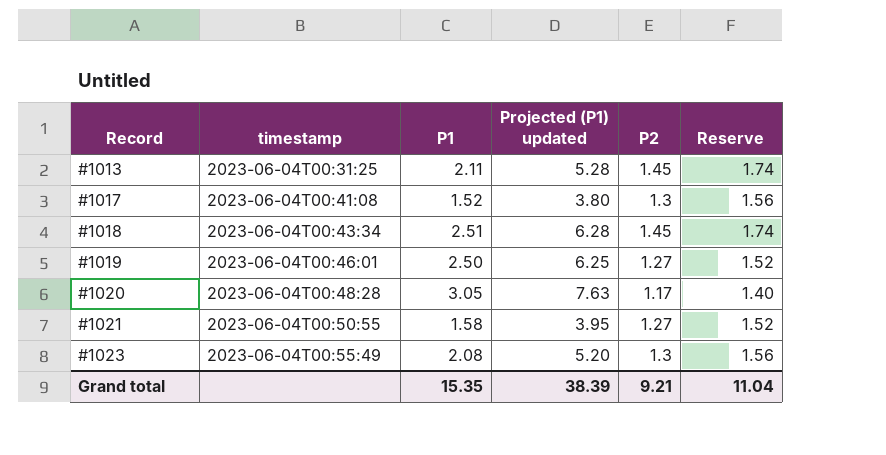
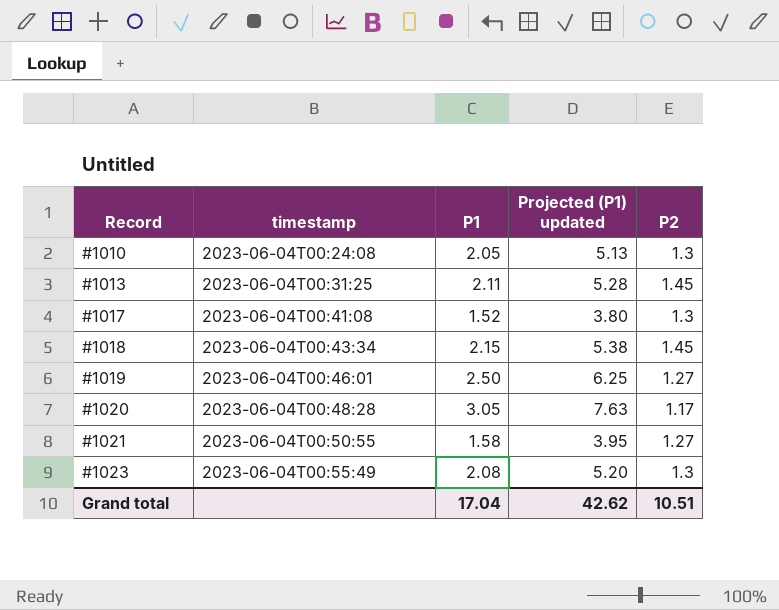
column Reserve | formula: [P2] * 1.2 -> none
row #1010: none -> 2023-06-04T00:24:08 | 2.05 | 5.13 | 1.3
#1018 | P1: 2.51 -> 2.15
#1018 | Projected (P1) updated: 6.28 -> 5.38
Grand total | P1: 15.35 -> 17.04
Grand total | Projected (P1) updated: 38.39 -> 42.62
Grand total | P2: 9.21 -> 10.51

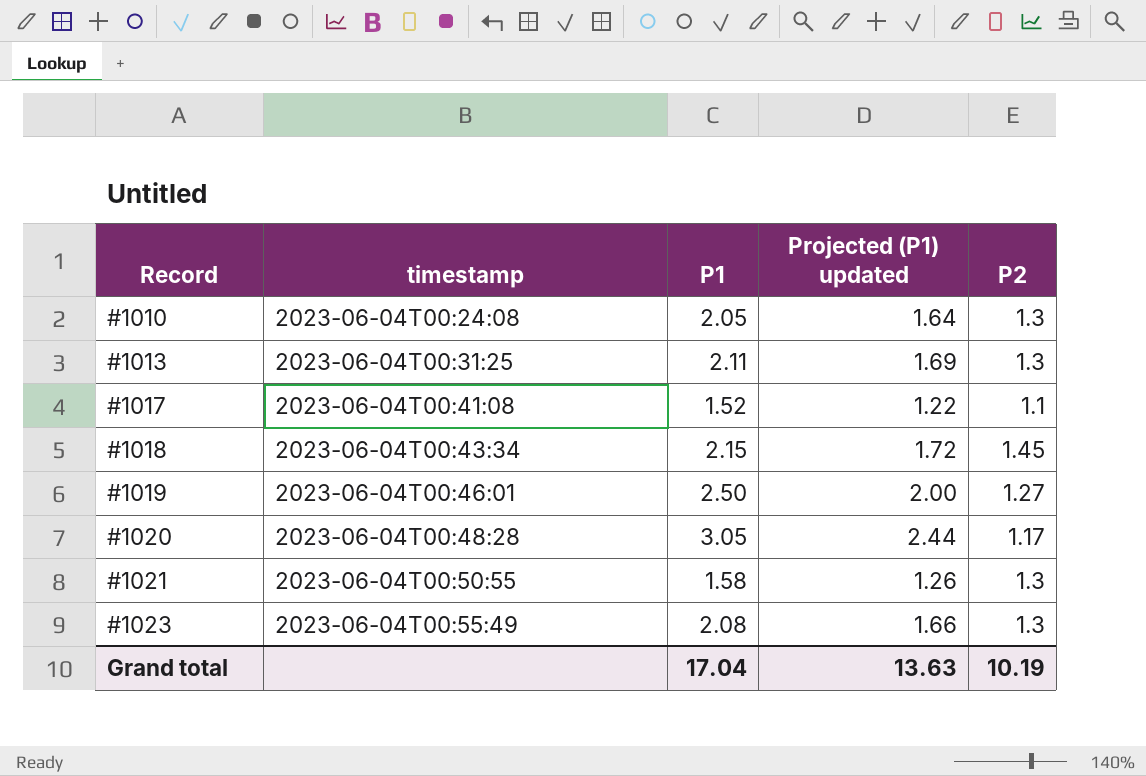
column Projected (P1) updated | formula: [P1] * 2.5 -> [P1] * 0.8
#1013 | P2: 1.45 -> 1.3
#1017 | P2: 1.3 -> 1.1
#1021 | P2: 1.27 -> 1.3
Grand total | Projected (P1) updated: 42.62 -> 13.63
Grand total | P2: 10.51 -> 10.19

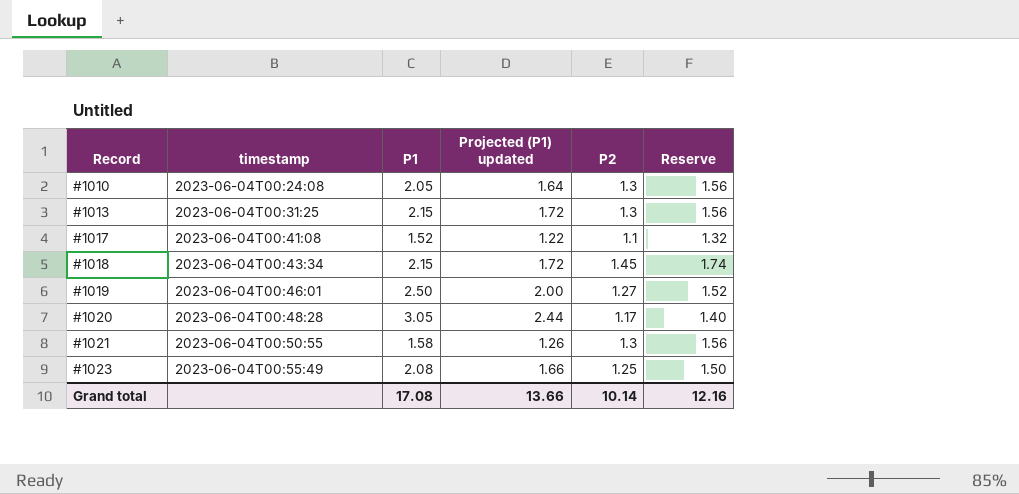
column Reserve | formula: none -> [P2] * 1.2
#1013 | P1: 2.11 -> 2.15
#1013 | Projected (P1) updated: 1.69 -> 1.72
#1023 | P2: 1.3 -> 1.25
Grand total | P1: 17.04 -> 17.08
Grand total | Projected (P1) updated: 13.63 -> 13.66
Grand total | P2: 10.19 -> 10.14

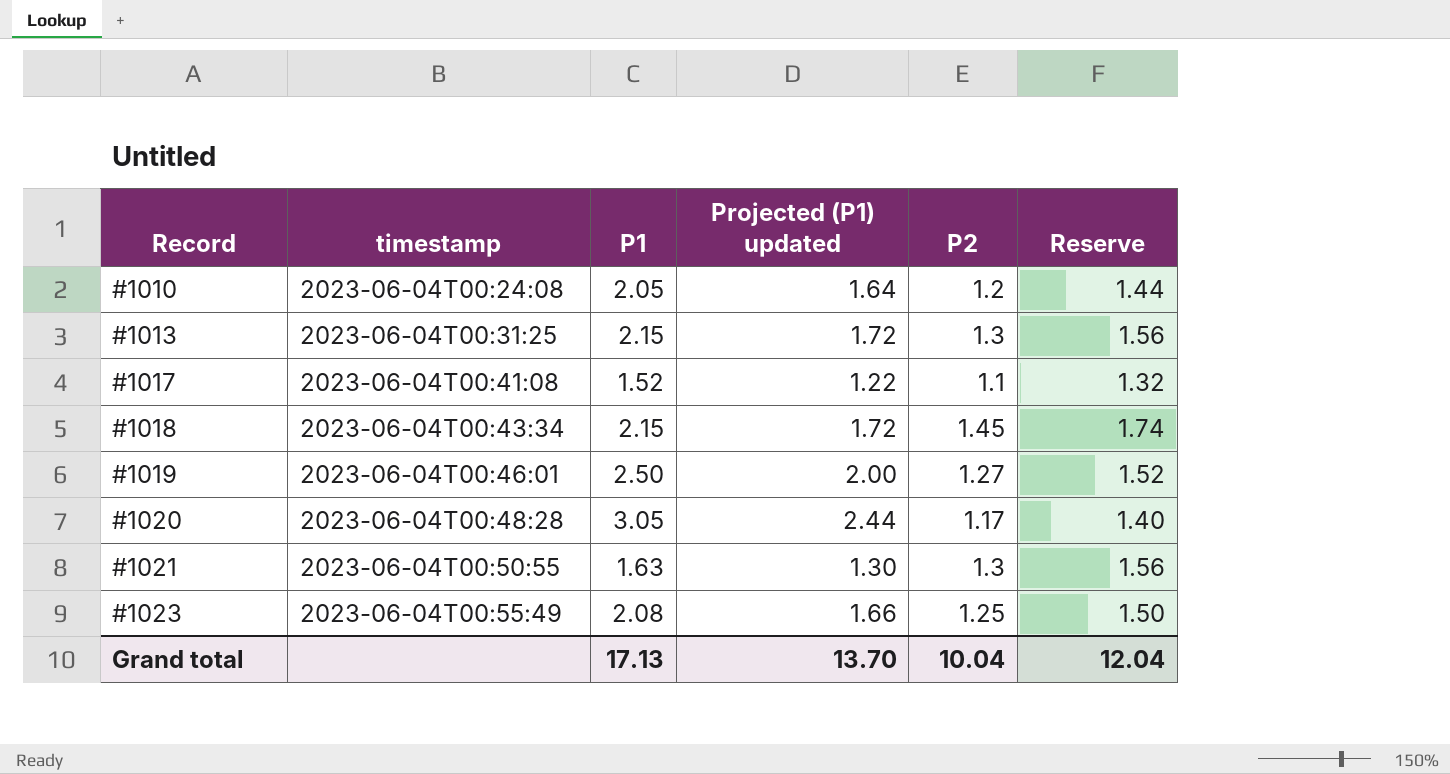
#1010 | P2: 1.3 -> 1.2
#1010 | Reserve: 1.56 -> 1.44
#1021 | P1: 1.58 -> 1.63
#1021 | Projected (P1) updated: 1.26 -> 1.30
Grand total | P1: 17.08 -> 17.13
Grand total | Projected (P1) updated: 13.66 -> 13.70
Grand total | P2: 10.14 -> 10.04
Grand total | Reserve: 12.16 -> 12.04

